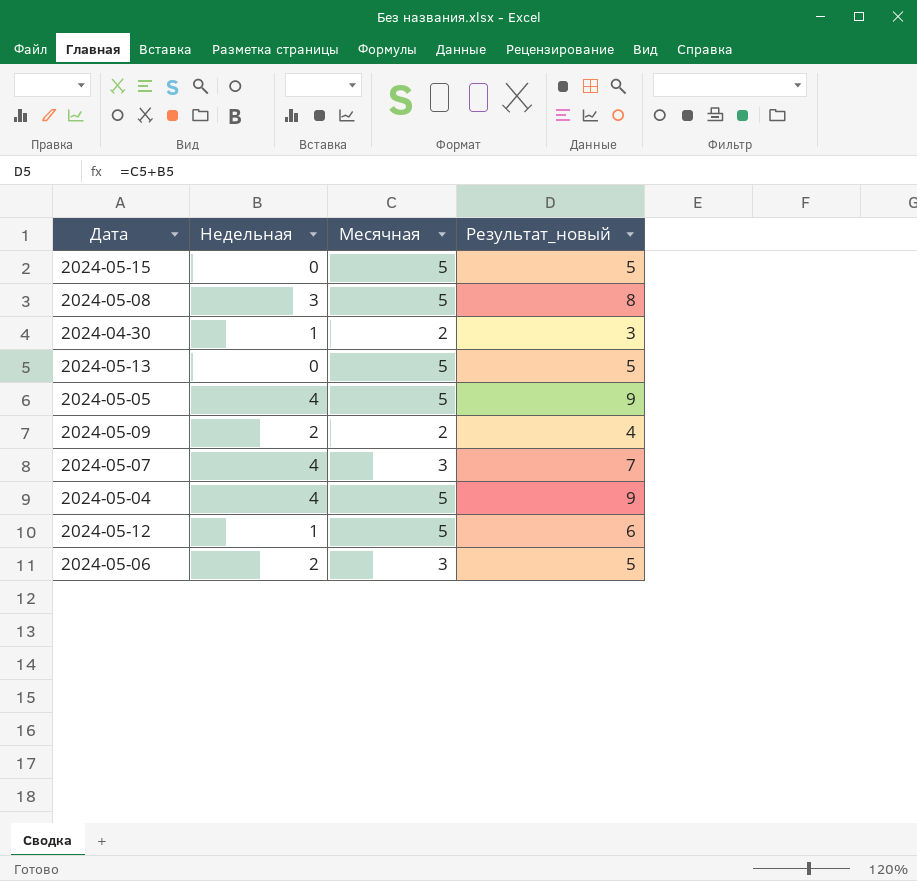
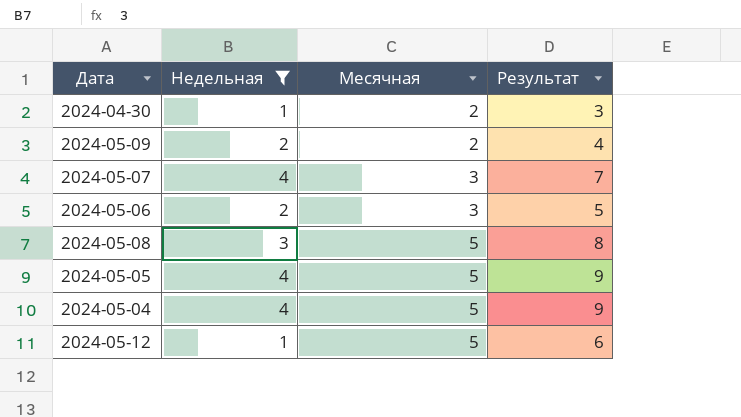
filter: none -> Недельная != 0
row order: none -> Месячная ascending
column name: Результат_новый -> Результат

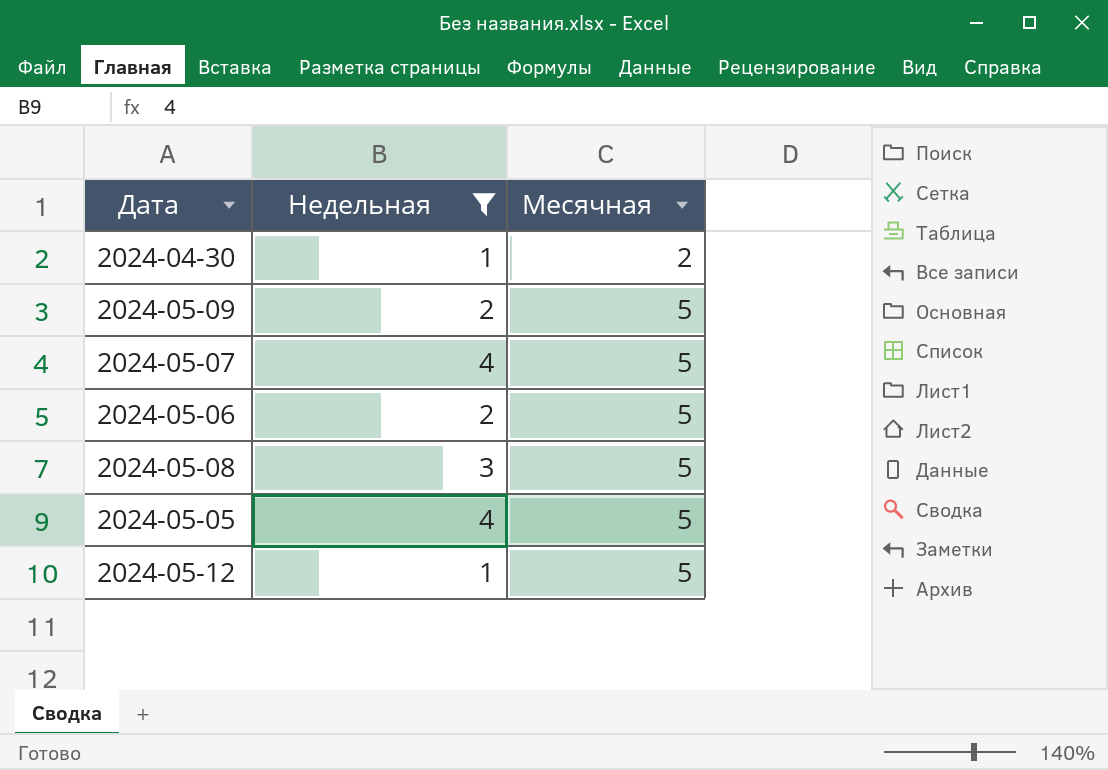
column Результат | formula: [Недельная] + [Месячная] -> none
row 2024-05-04: 4 | 5 | 9 -> none
2024-05-09 | Месячная: 2 -> 5
2024-05-07 | Месячная: 3 -> 5
2024-05-06 | Месячная: 3 -> 5

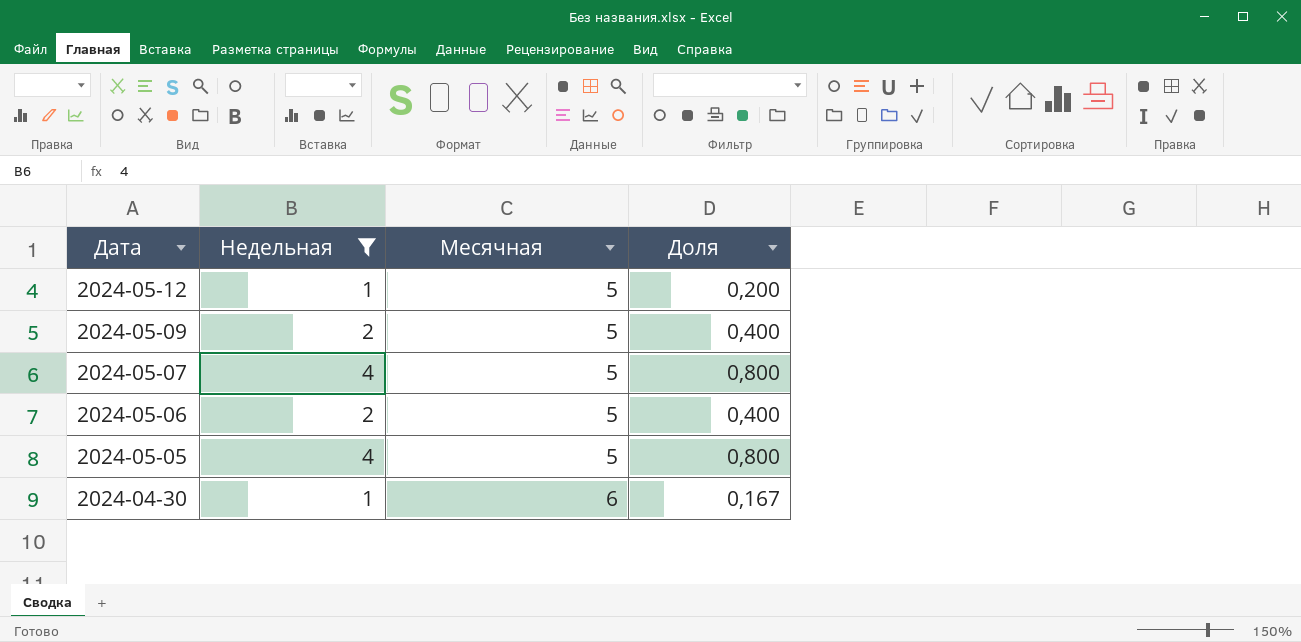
row order: Месячная ascending -> Дата descending
column Доля | formula: none -> [Недельная] / [Месячная]
row 2024-05-08: 3 | 5 -> none
2024-04-30 | Месячная: 2 -> 6

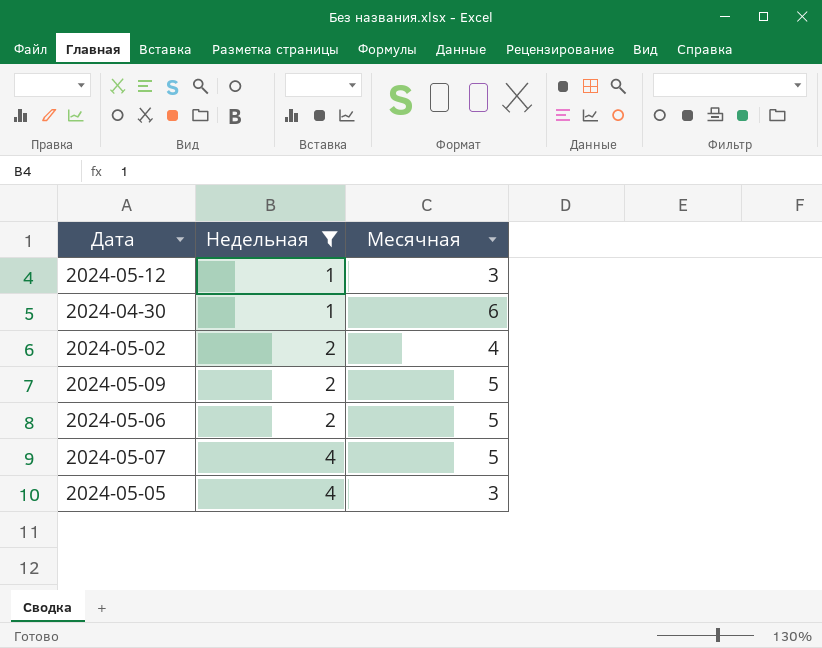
row order: Дата descending -> Недельная ascending
column Доля | formula: [Недельная] / [Месячная] -> none
2024-05-12 | Месячная: 5 -> 3
row 2024-05-02: none -> 2 | 4
2024-05-05 | Месячная: 5 -> 3

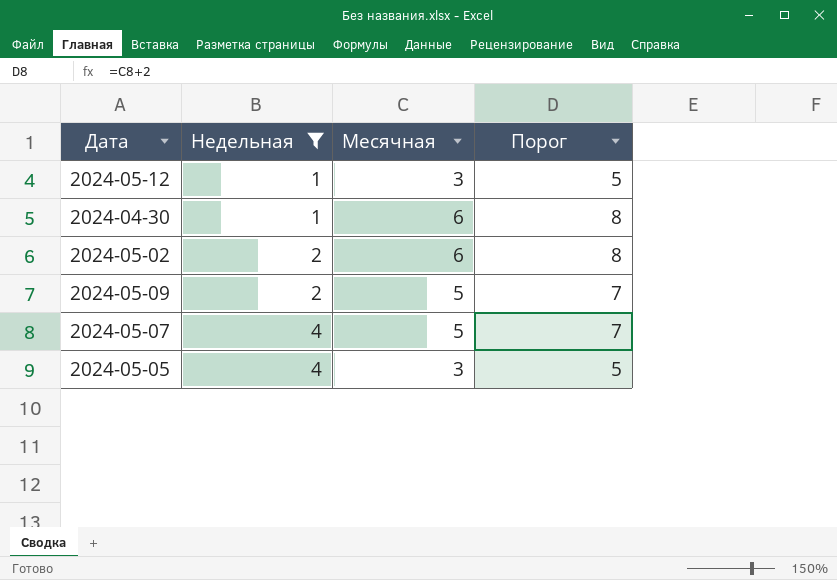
column Порог | formula: none -> [Месячная] + 2
row 2024-05-06: 2 | 5 -> none
2024-05-02 | Месячная: 4 -> 6

